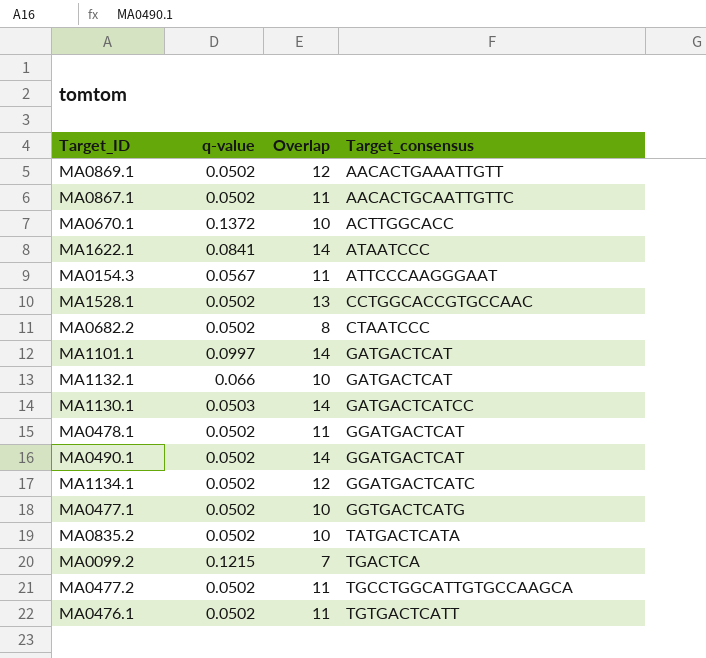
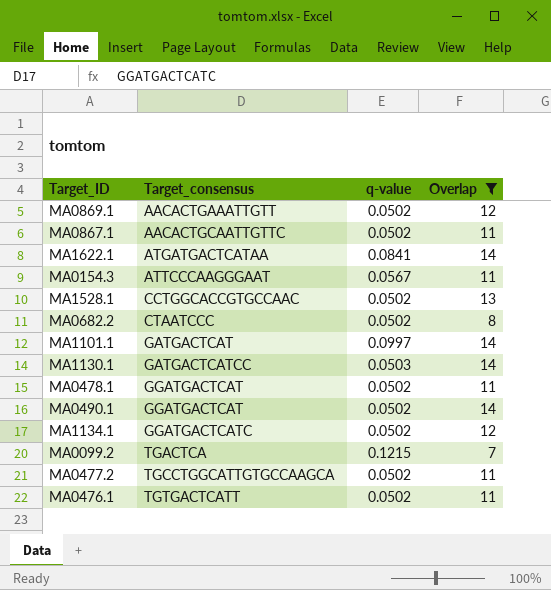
filter: none -> Overlap != 10
column Target_consensus | position: 4 -> 2
MA1622.1 | Target_consensus: ATAATCCC -> ATGATGACTCATAA

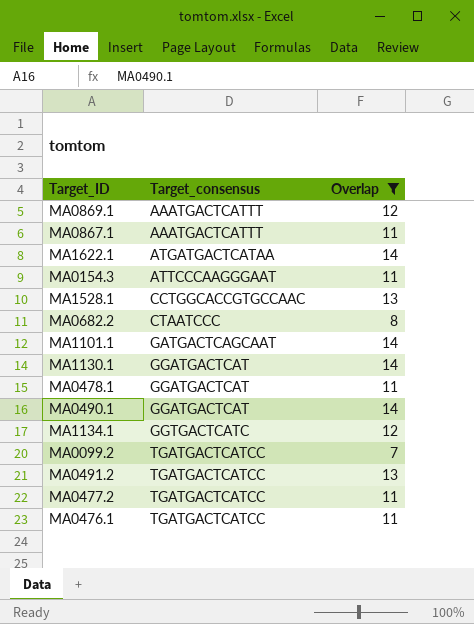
column q-value | position: 3 -> none
MA0869.1 | Target_consensus: AACACTGAAATTGTT -> AAATGACTCATTT
MA0867.1 | Target_consensus: AACACTGCAATTGTTC -> AAATGACTCATTT
MA1101.1 | Target_consensus: GATGACTCAT -> GATGACTCAGCAAT
MA1130.1 | Target_consensus: GATGACTCATCC -> GGATGACTCAT
MA1134.1 | Target_consensus: GGATGACTCATC -> GGTGACTCATC
MA0099.2 | Target_consensus: TGACTCA -> TGATGACTCATCC
row MA0491.2: none -> TGATGACTCATCC | 13
MA0477.2 | Target_consensus: TGCCTGGCATTGTGCCAAGCA -> TGATGACTCATCC
MA0476.1 | Target_consensus: TGTGACTCATT -> TGATGACTCATCC

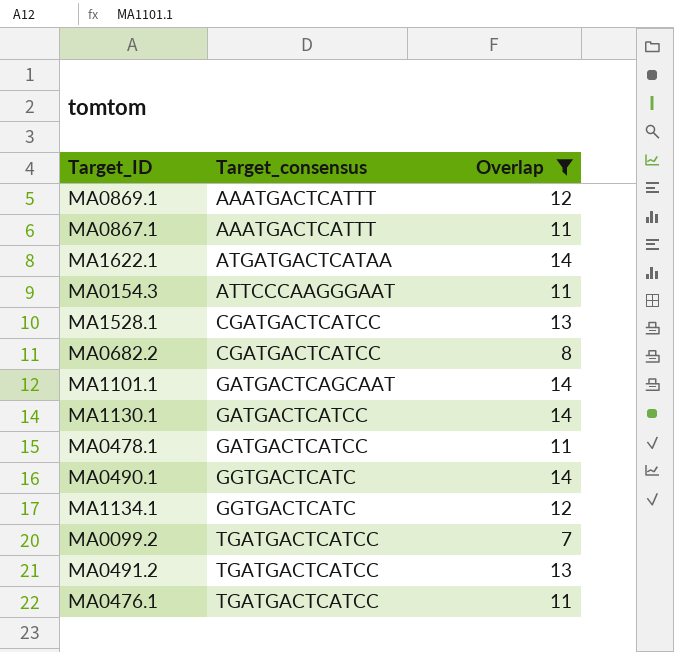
row MA0477.2: TGATGACTCATCC | 11 -> none
MA1528.1 | Target_consensus: CCTGGCACCGTGCCAAC -> CGATGACTCATCC
MA0682.2 | Target_consensus: CTAATCCC -> CGATGACTCATCC
MA1130.1 | Target_consensus: GGATGACTCAT -> GATGACTCATCC
MA0478.1 | Target_consensus: GGATGACTCAT -> GATGACTCATCC
MA0490.1 | Target_consensus: GGATGACTCAT -> GGTGACTCATC

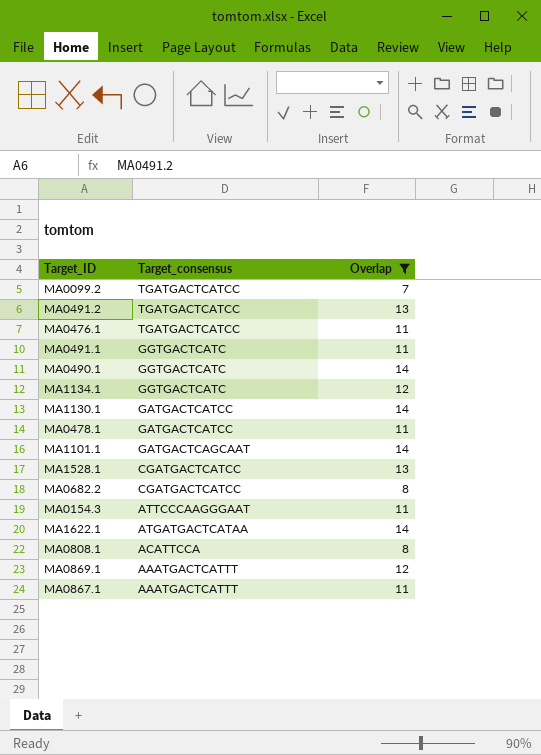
row order: Target_consensus ascending -> Target_consensus descending
row MA0491.1: none -> GGTGACTCATC | 11
row MA0808.1: none -> ACATTCCA | 8

